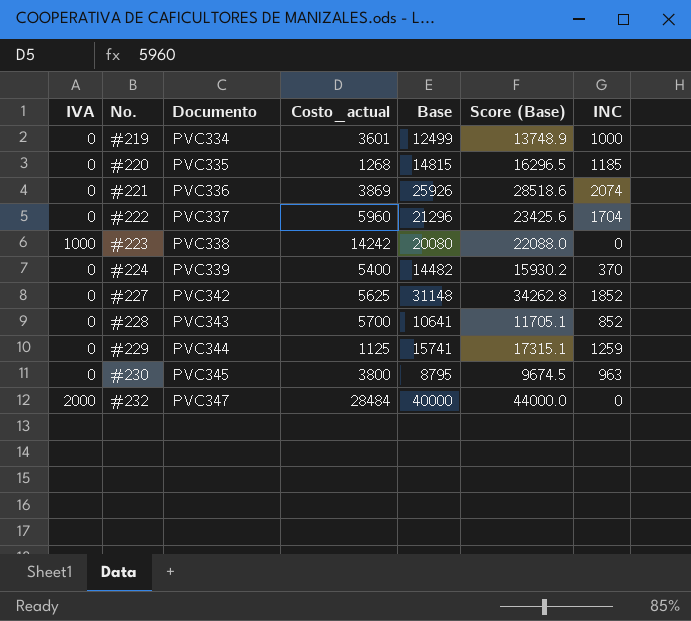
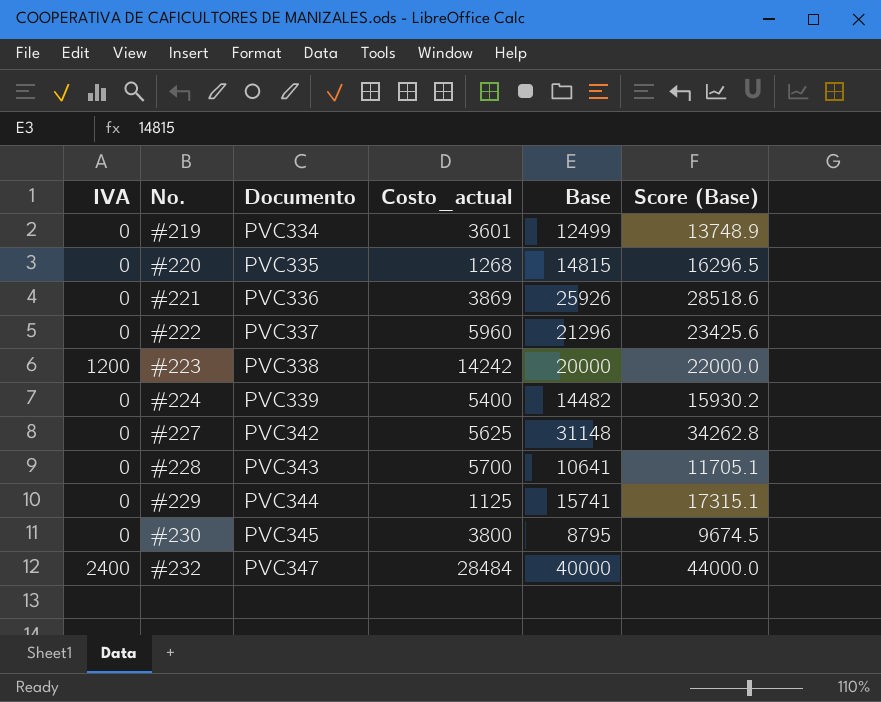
column INC | position: 7 -> none
#223 | IVA: 1000 -> 1200
#223 | Base: 20080 -> 20000
#223 | Score (Base): 22088.0 -> 22000.0
#232 | IVA: 2000 -> 2400

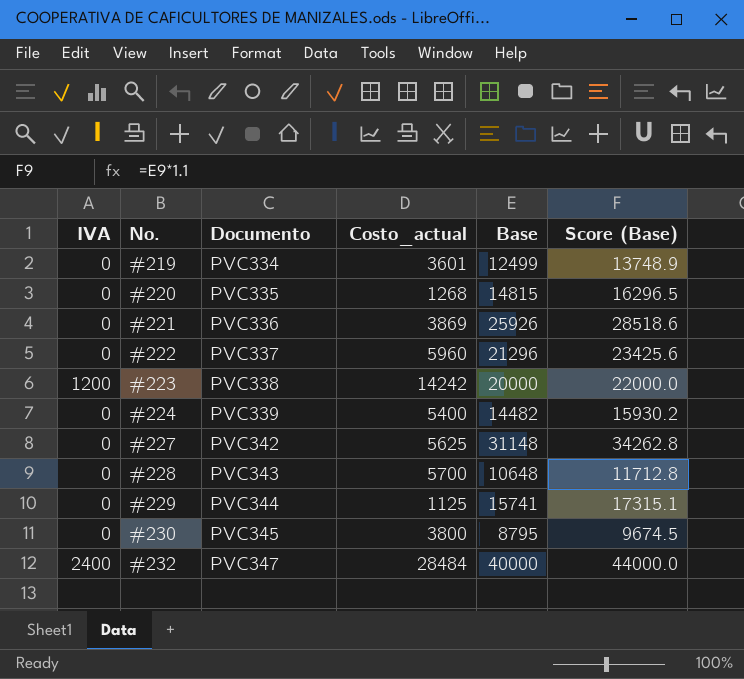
#228 | Base: 10641 -> 10648
#228 | Score (Base): 11705.1 -> 11712.8

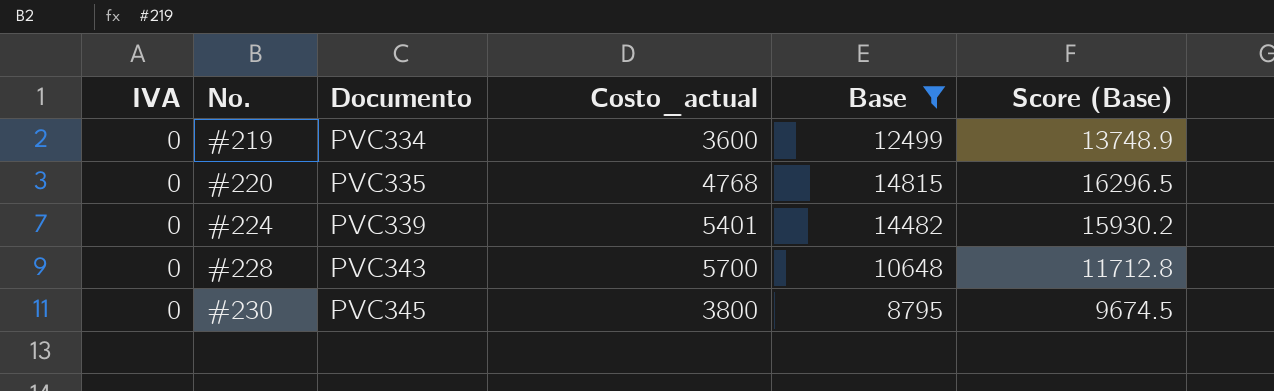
filter: none -> Base <= 14815
#219 | Costo_actual: 3601 -> 3600
#220 | Costo_actual: 1268 -> 4768
#224 | Costo_actual: 5400 -> 5401

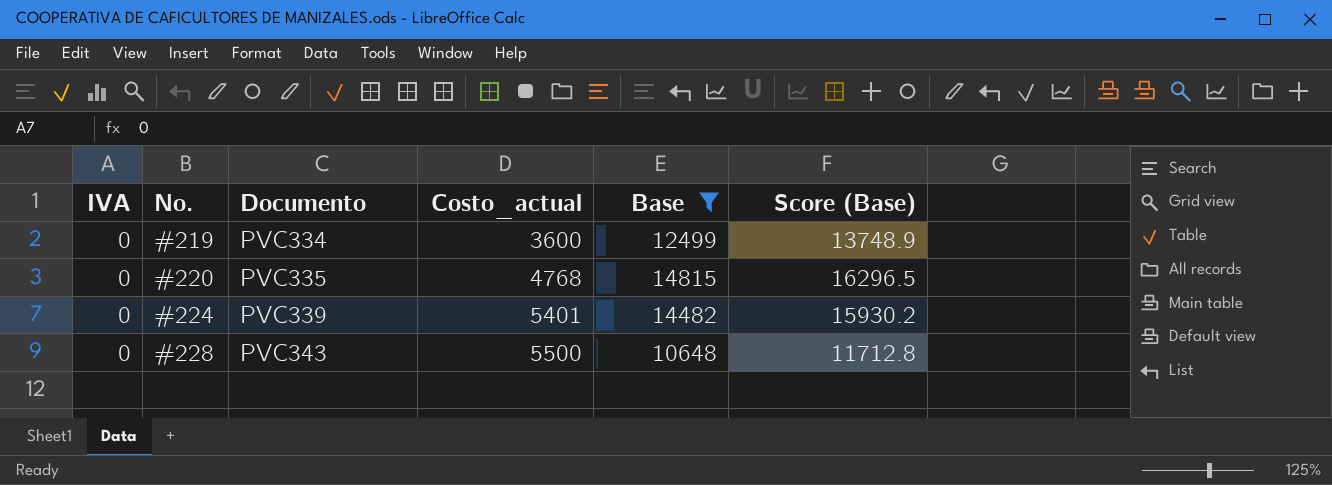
row #230: 0 | PVC345 | 3800 | 8795 | 9674.5 -> none
#228 | Costo_actual: 5700 -> 5500

